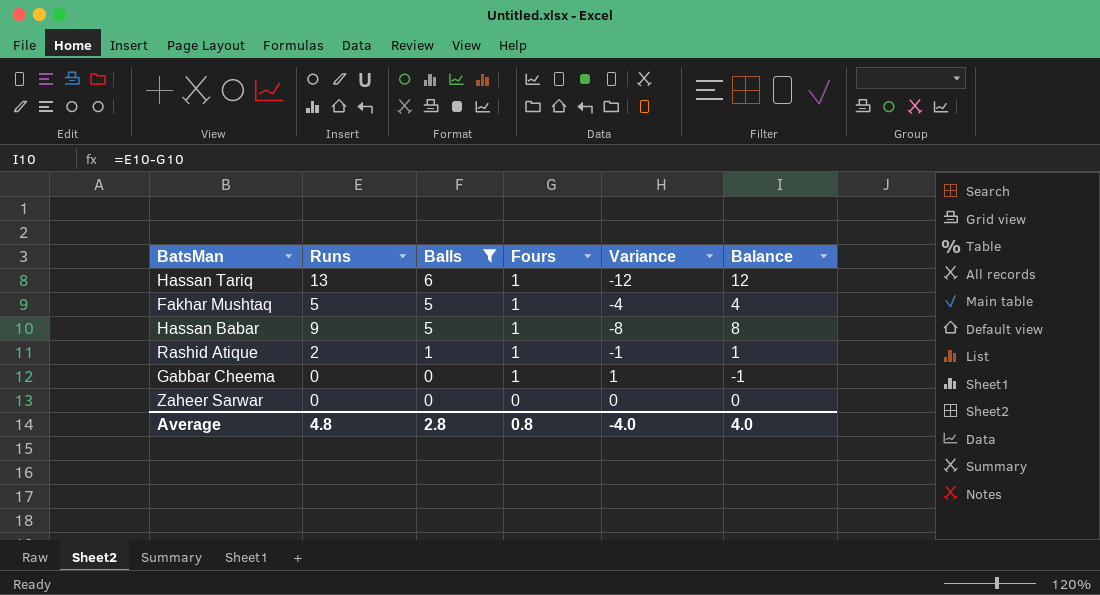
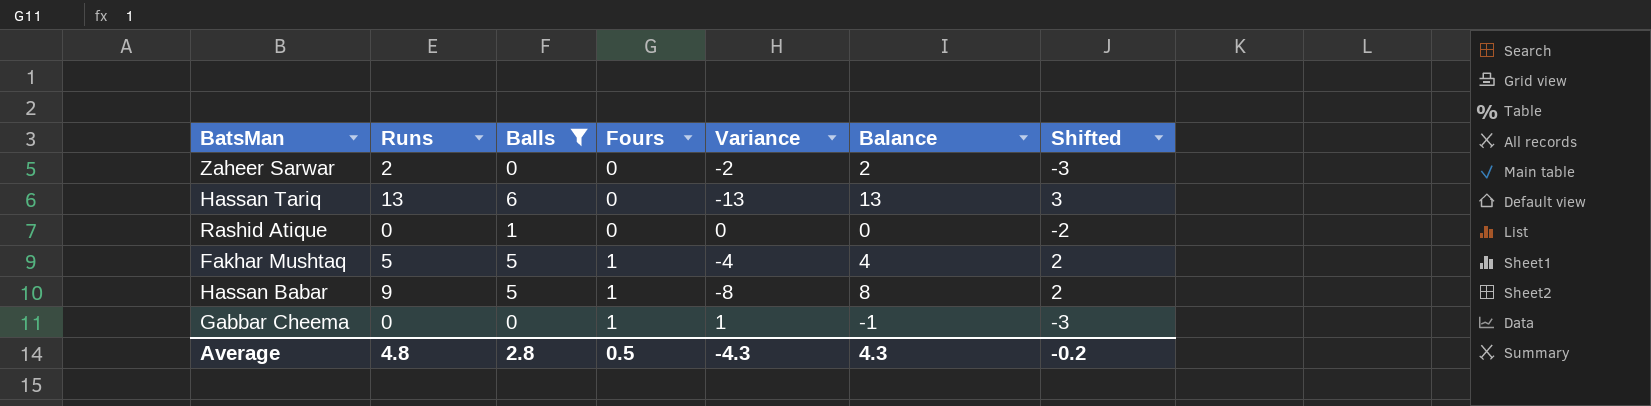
row order: Balls descending -> Fours ascending
column Shifted | formula: none -> [Balls] - 3
Zaheer Sarwar | Runs: 0 -> 2
Zaheer Sarwar | Variance: 0 -> -2
Zaheer Sarwar | Balance: 0 -> 2
Hassan Tariq | Fours: 1 -> 0
Hassan Tariq | Variance: -12 -> -13
Hassan Tariq | Balance: 12 -> 13
Rashid Atique | Runs: 2 -> 0
Rashid Atique | Fours: 1 -> 0
Rashid Atique | Variance: -1 -> 0
Rashid Atique | Balance: 1 -> 0
Average | Fours: 0.8 -> 0.5
Average | Variance: -4.0 -> -4.3
Average | Balance: 4.0 -> 4.3

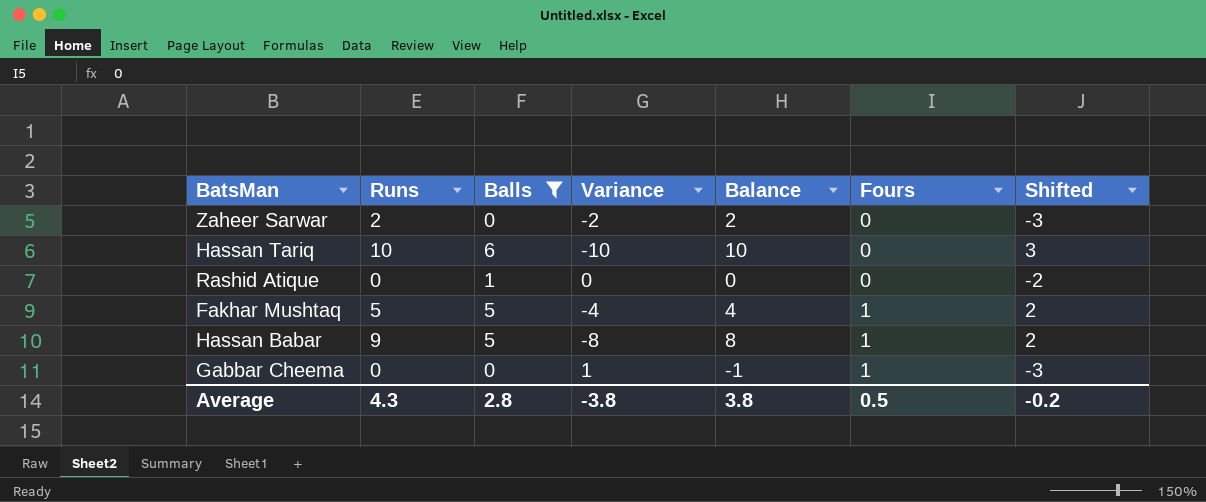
column Fours | position: 4 -> 6
Hassan Tariq | Runs: 13 -> 10
Hassan Tariq | Variance: -13 -> -10
Hassan Tariq | Balance: 13 -> 10
Average | Runs: 4.8 -> 4.3
Average | Variance: -4.3 -> -3.8
Average | Balance: 4.3 -> 3.8

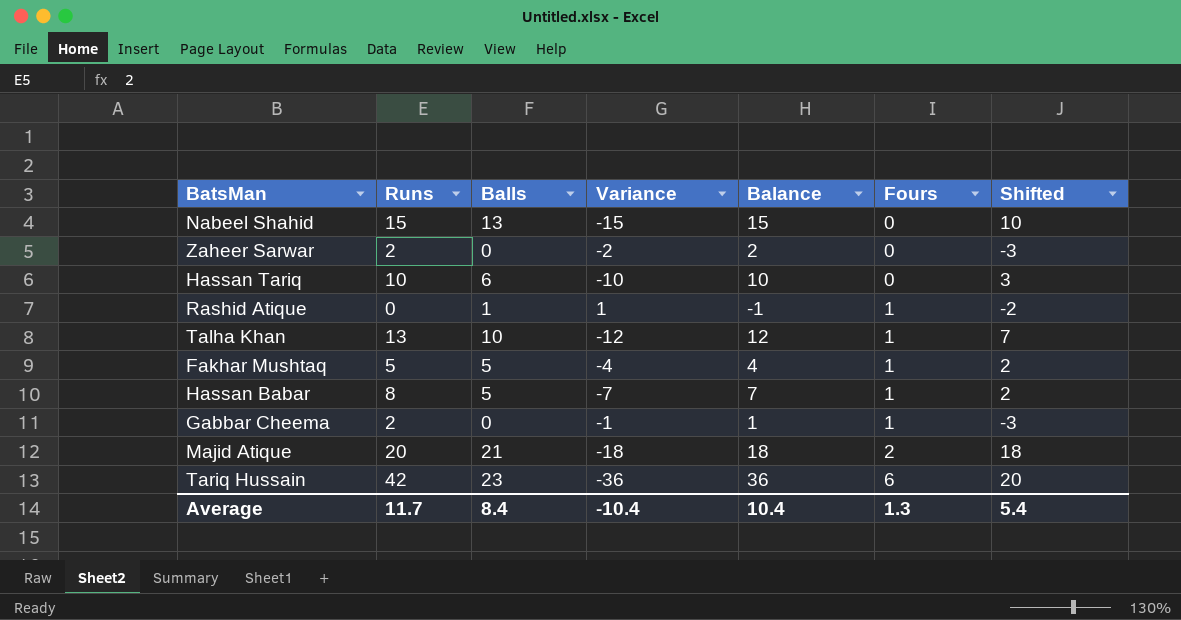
filter: Balls <= 6 -> none
Rashid Atique | Variance: 0 -> 1
Rashid Atique | Balance: 0 -> -1
Rashid Atique | Fours: 0 -> 1
Hassan Babar | Runs: 9 -> 8
Hassan Babar | Variance: -8 -> -7
Hassan Babar | Balance: 8 -> 7
Gabbar Cheema | Runs: 0 -> 2
Gabbar Cheema | Variance: 1 -> -1
Gabbar Cheema | Balance: -1 -> 1
Average | Runs: 4.3 -> 11.7
Average | Balls: 2.8 -> 8.4
Average | Variance: -3.8 -> -10.4
Average | Balance: 3.8 -> 10.4
Average | Fours: 0.5 -> 1.3
Average | Shifted: -0.2 -> 5.4

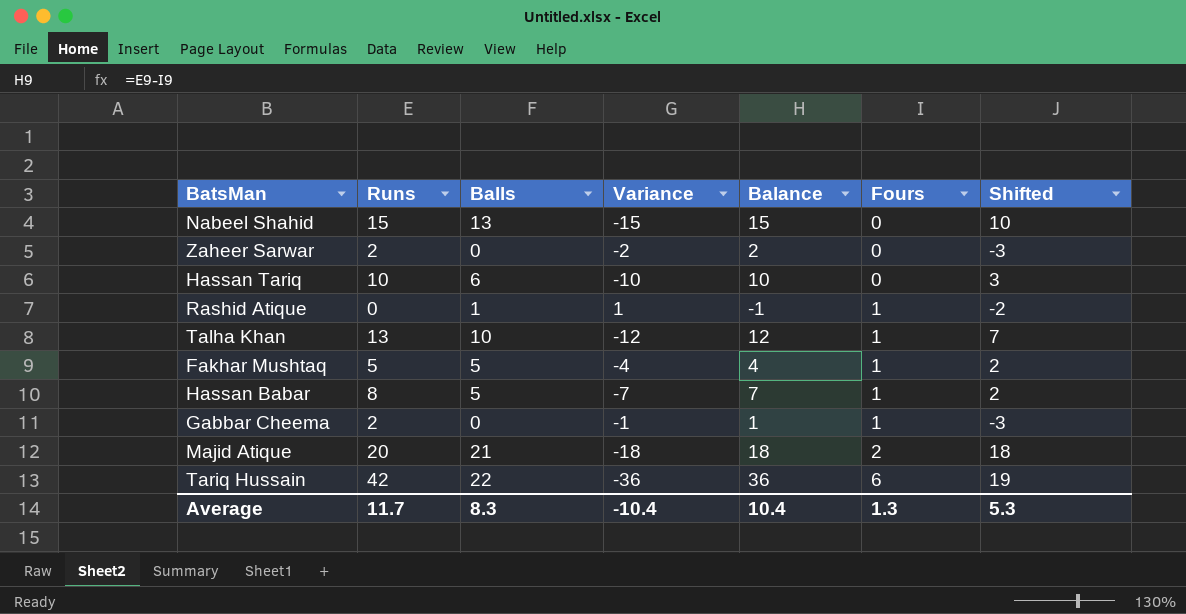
Tariq Hussain | Balls: 23 -> 22
Tariq Hussain | Shifted: 20 -> 19
Average | Balls: 8.4 -> 8.3
Average | Shifted: 5.4 -> 5.3

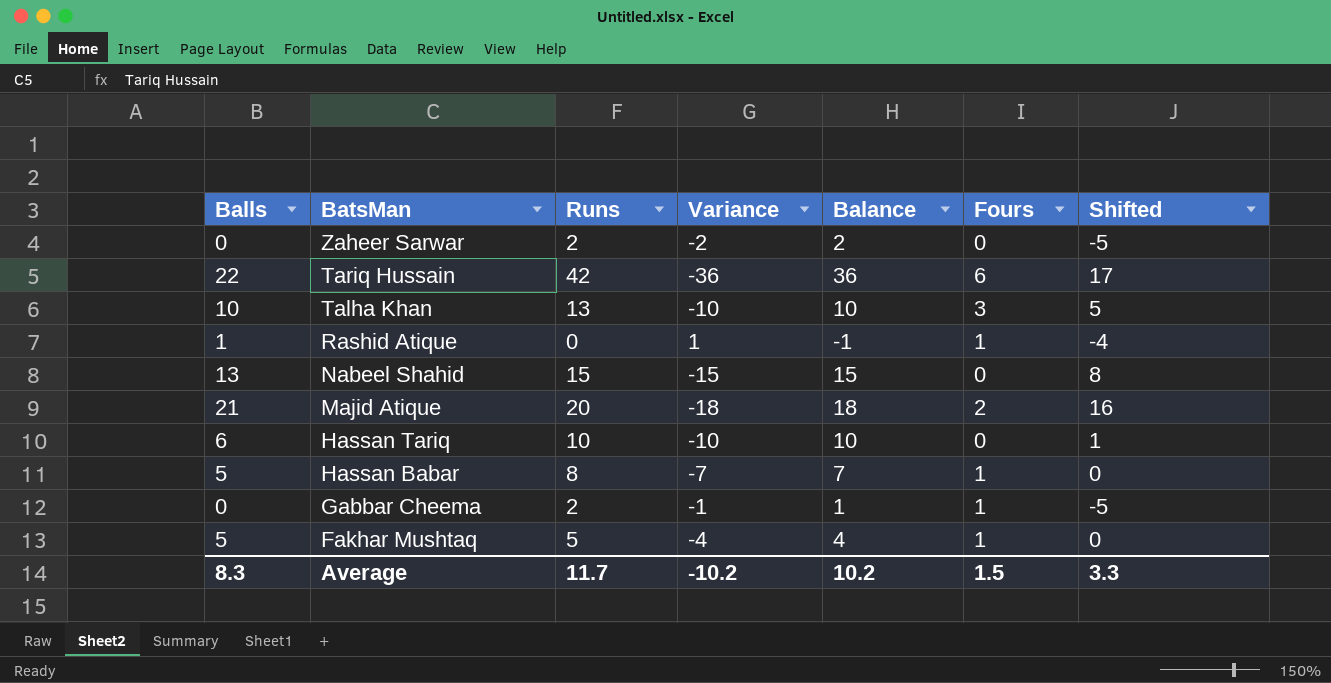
row order: Fours ascending -> BatsMan descending
column Balls | position: 3 -> 1
column Shifted | formula: [Balls] - 3 -> [Balls] - 5
Talha Khan | Variance: -12 -> -10
Talha Khan | Balance: 12 -> 10
Talha Khan | Fours: 1 -> 3
Average | Variance: -10.4 -> -10.2
Average | Balance: 10.4 -> 10.2
Average | Fours: 1.3 -> 1.5
Average | Shifted: 5.3 -> 3.3

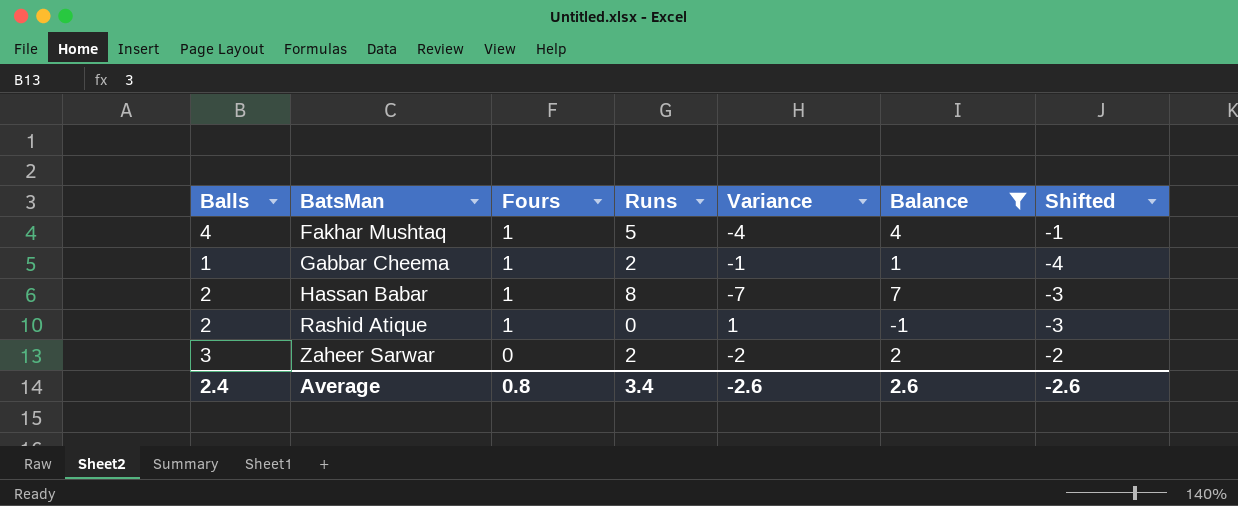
filter: none -> Balance <= 7
row order: BatsMan descending -> BatsMan ascending
column Fours | position: 6 -> 3
Fakhar Mushtaq | Balls: 5 -> 4
Fakhar Mushtaq | Shifted: 0 -> -1
Gabbar Cheema | Balls: 0 -> 1
Gabbar Cheema | Shifted: -5 -> -4
Hassan Babar | Balls: 5 -> 2
Hassan Babar | Shifted: 0 -> -3
Rashid Atique | Balls: 1 -> 2
Rashid Atique | Shifted: -4 -> -3
Zaheer Sarwar | Balls: 0 -> 3
Zaheer Sarwar | Shifted: -5 -> -2
Average | Balls: 8.3 -> 2.4
Average | Fours: 1.5 -> 0.8
Average | Runs: 11.7 -> 3.4
Average | Variance: -10.2 -> -2.6
Average | Balance: 10.2 -> 2.6
Average | Shifted: 3.3 -> -2.6

